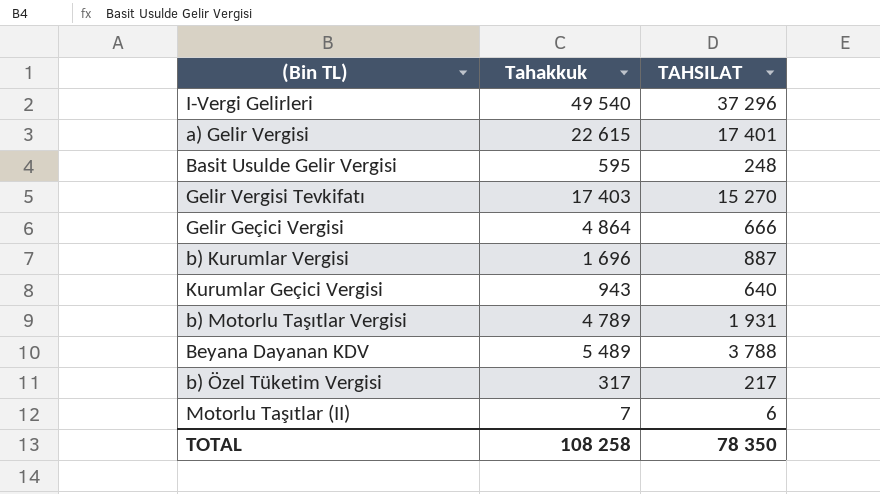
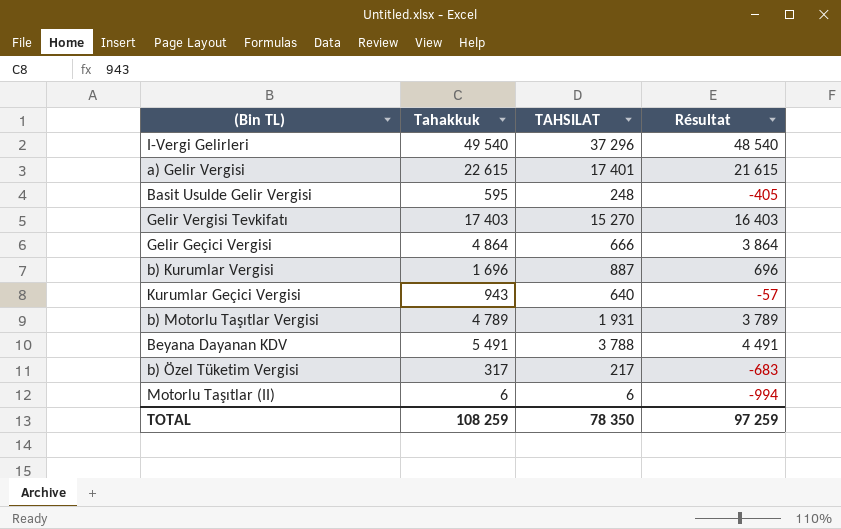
column Résultat | formula: none -> [Tahakkuk] - 1000
Beyana Dayanan KDV | Tahakkuk: 5 489 -> 5 491
Motorlu Taşıtlar (II) | Tahakkuk: 7 -> 6
TOTAL | Tahakkuk: 108 258 -> 108 259

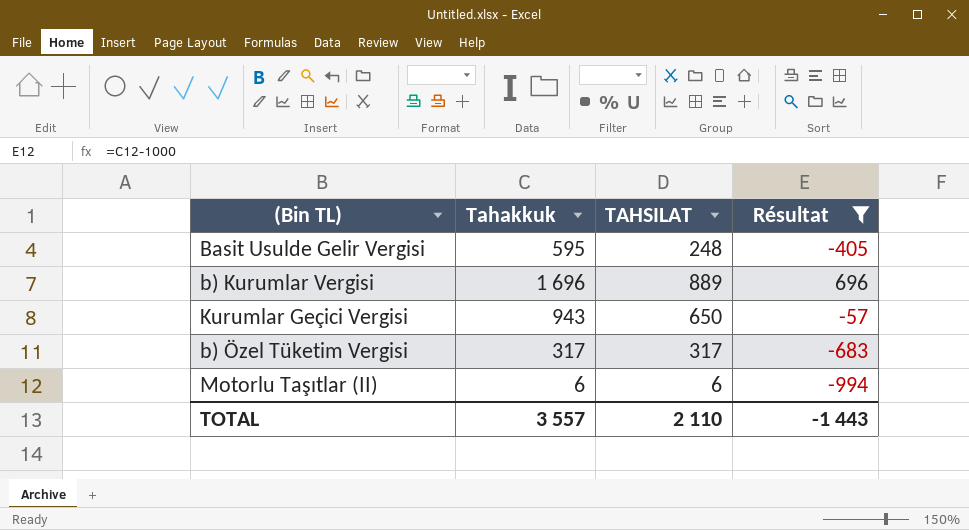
filter: none -> Résultat <= 696
b) Kurumlar Vergisi | TAHSILAT: 887 -> 889
Kurumlar Geçici Vergisi | TAHSILAT: 640 -> 650
b) Özel Tüketim Vergisi | TAHSILAT: 217 -> 317
TOTAL | Tahakkuk: 108 259 -> 3 557
TOTAL | TAHSILAT: 78 350 -> 2 110
TOTAL | Résultat: 97 259 -> -1 443

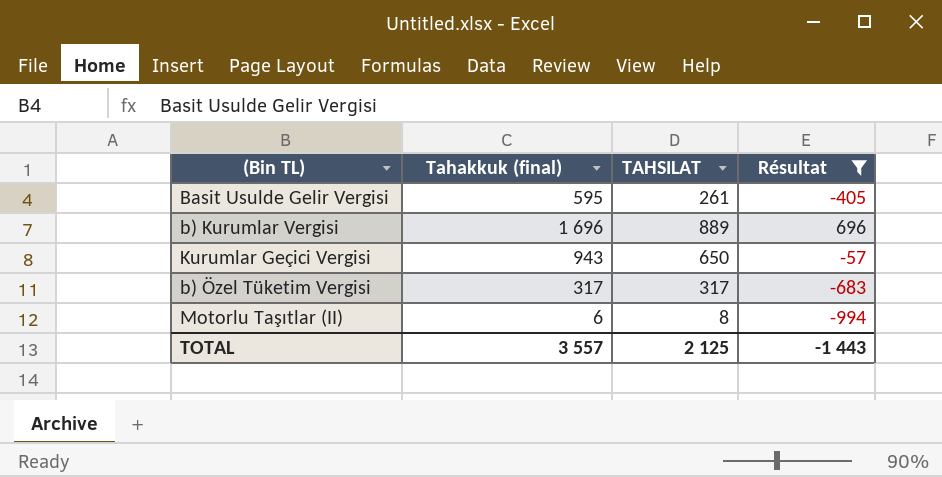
column name: Tahakkuk -> Tahakkuk (final)
Basit Usulde Gelir Vergisi | TAHSILAT: 248 -> 261
Motorlu Taşıtlar (II) | TAHSILAT: 6 -> 8
TOTAL | TAHSILAT: 2 110 -> 2 125

